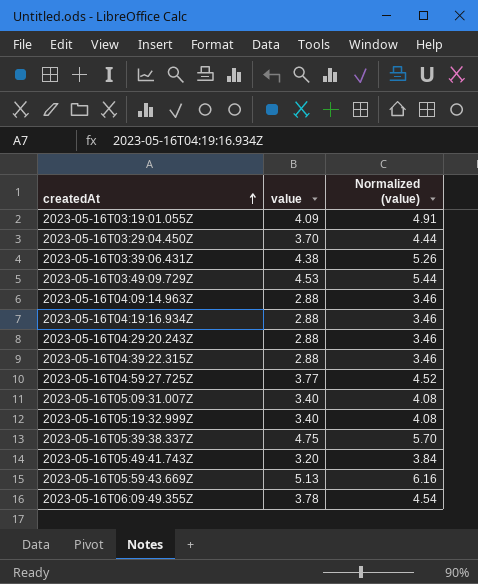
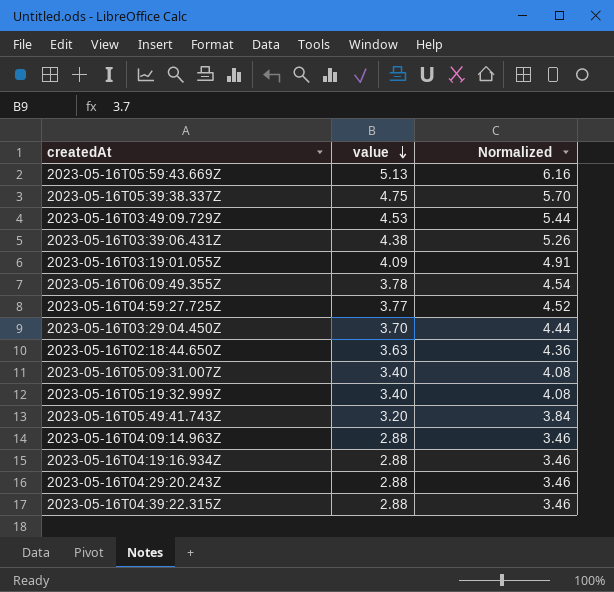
row order: createdAt ascending -> value descending
column name: Normalized (value) -> Normalized
row 2023-05-16T02:18:44.650Z: none -> 3.63 | 4.36

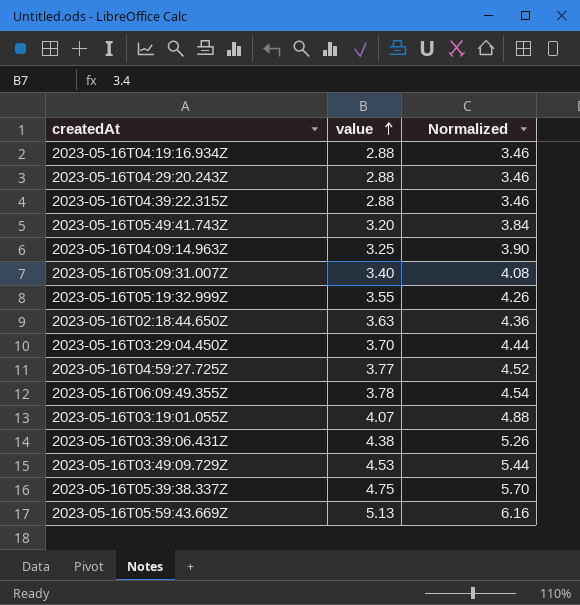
row order: value descending -> value ascending
2023-05-16T04:09:14.963Z | value: 2.88 -> 3.25
2023-05-16T04:09:14.963Z | Normalized: 3.46 -> 3.90
2023-05-16T05:19:32.999Z | value: 3.40 -> 3.55
2023-05-16T05:19:32.999Z | Normalized: 4.08 -> 4.26
2023-05-16T03:19:01.055Z | value: 4.09 -> 4.07
2023-05-16T03:19:01.055Z | Normalized: 4.91 -> 4.88

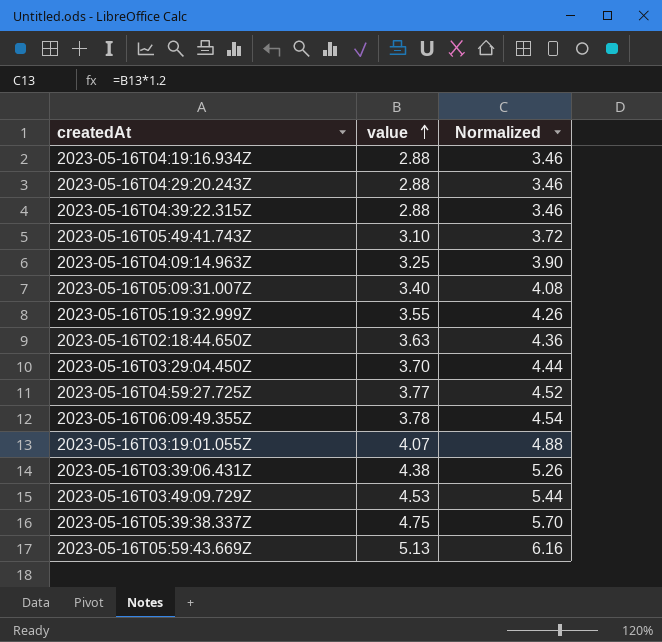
2023-05-16T05:49:41.743Z | value: 3.20 -> 3.10
2023-05-16T05:49:41.743Z | Normalized: 3.84 -> 3.72

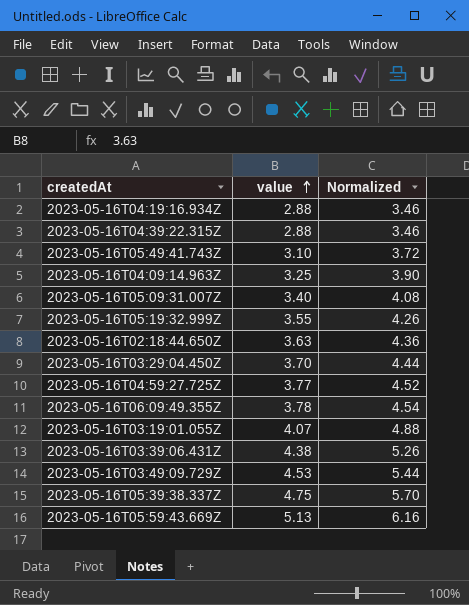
row 2023-05-16T04:29:20.243Z: 2.88 | 3.46 -> none

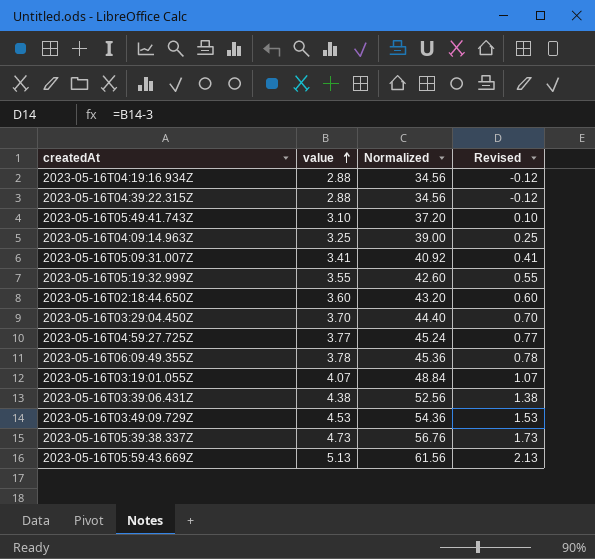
column Normalized | formula: [value] * 1.2 -> [value] * 12
column Revised | formula: none -> [value] - 3
2023-05-16T05:09:31.007Z | value: 3.40 -> 3.41
2023-05-16T02:18:44.650Z | value: 3.63 -> 3.60
2023-05-16T05:39:38.337Z | value: 4.75 -> 4.73

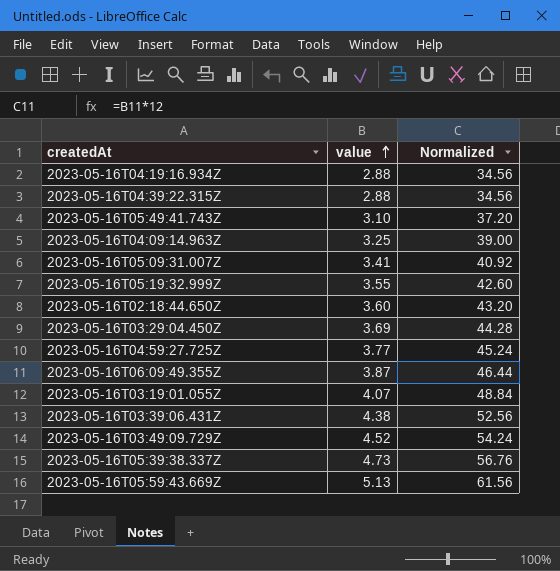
column Revised | formula: [value] - 3 -> none
2023-05-16T03:29:04.450Z | value: 3.70 -> 3.69
2023-05-16T03:29:04.450Z | Normalized: 44.40 -> 44.28
2023-05-16T06:09:49.355Z | value: 3.78 -> 3.87
2023-05-16T06:09:49.355Z | Normalized: 45.36 -> 46.44
2023-05-16T03:49:09.729Z | value: 4.53 -> 4.52
2023-05-16T03:49:09.729Z | Normalized: 54.36 -> 54.24

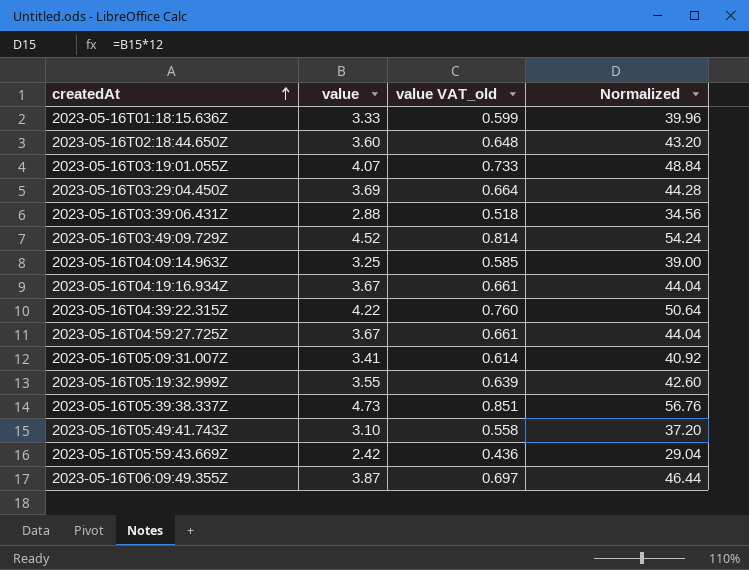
row order: value ascending -> createdAt ascending
column value VAT_old | formula: none -> [value] * 0.18
row 2023-05-16T01:18:15.636Z: none -> 3.33 | 0.599 | 39.96
2023-05-16T03:39:06.431Z | value: 4.38 -> 2.88
2023-05-16T03:39:06.431Z | Normalized: 52.56 -> 34.56
2023-05-16T04:19:16.934Z | value: 2.88 -> 3.67
2023-05-16T04:19:16.934Z | Normalized: 34.56 -> 44.04
2023-05-16T04:39:22.315Z | value: 2.88 -> 4.22
2023-05-16T04:39:22.315Z | Normalized: 34.56 -> 50.64
2023-05-16T04:59:27.725Z | value: 3.77 -> 3.67
2023-05-16T04:59:27.725Z | Normalized: 45.24 -> 44.04
2023-05-16T05:59:43.669Z | value: 5.13 -> 2.42
2023-05-16T05:59:43.669Z | Normalized: 61.56 -> 29.04

